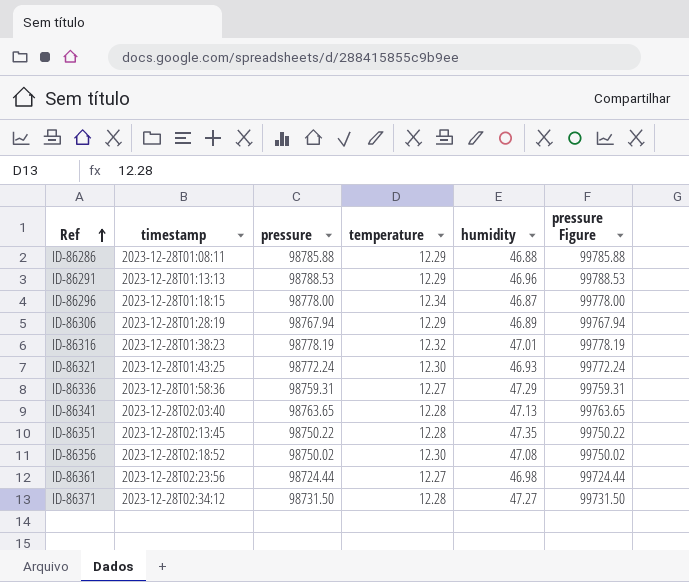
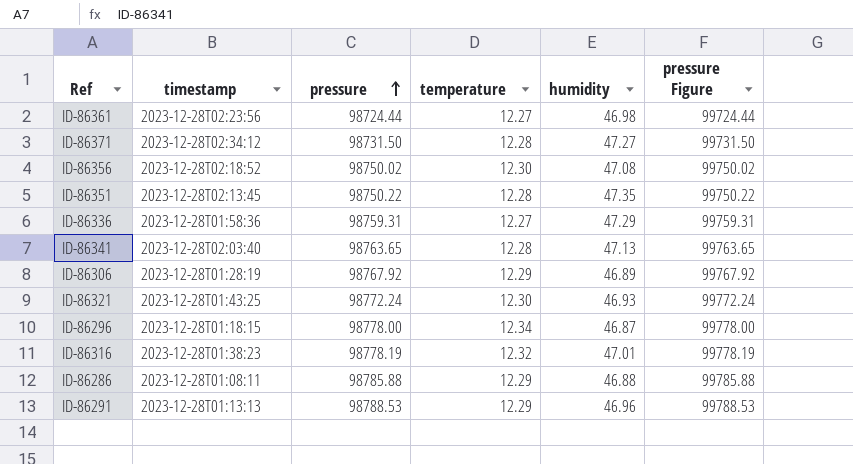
row order: Ref ascending -> pressure ascending
ID-86306 | pressure: 98767.94 -> 98767.92
ID-86306 | pressure Figure: 99767.94 -> 99767.92

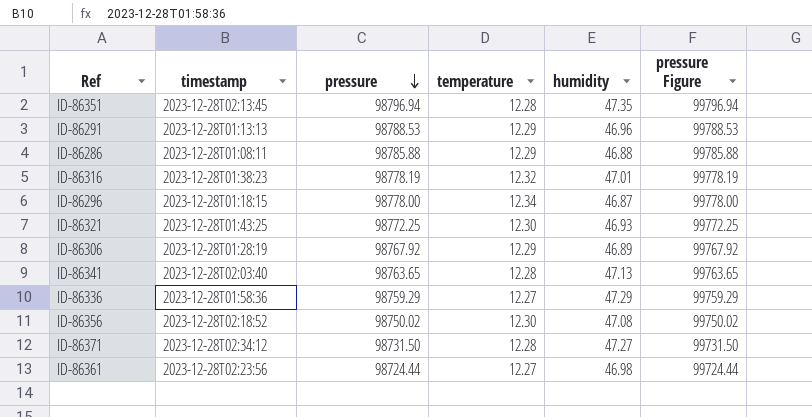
row order: pressure ascending -> pressure descending
ID-86351 | pressure: 98750.22 -> 98796.94
ID-86351 | pressure Figure: 99750.22 -> 99796.94
ID-86321 | pressure: 98772.24 -> 98772.25
ID-86321 | pressure Figure: 99772.24 -> 99772.25
ID-86336 | pressure: 98759.31 -> 98759.29
ID-86336 | pressure Figure: 99759.31 -> 99759.29

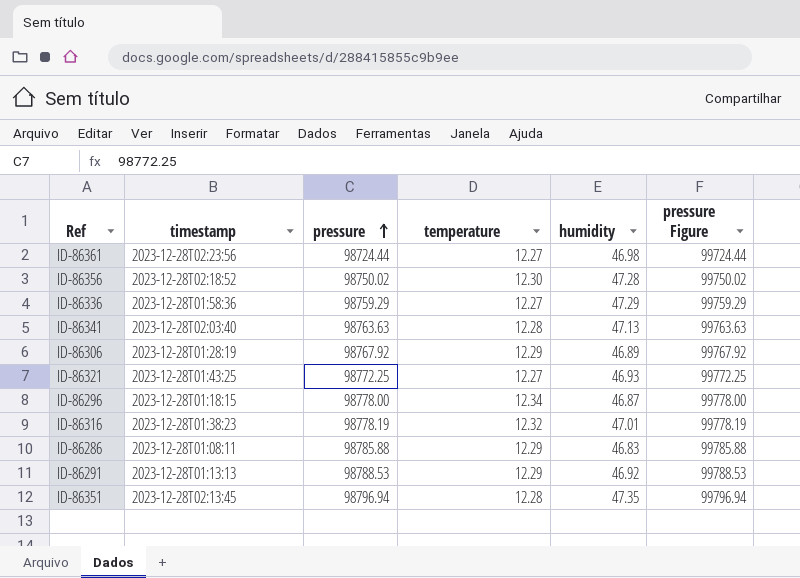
row order: pressure descending -> pressure ascending
row ID-86371: 2023-12-28T02:34:12 | 98731.50 | 12.28 | 47.27 | 99731.50 -> none
ID-86356 | humidity: 47.08 -> 47.28
ID-86341 | pressure: 98763.65 -> 98763.63
ID-86341 | pressure Figure: 99763.65 -> 99763.63
ID-86321 | temperature: 12.30 -> 12.27
ID-86286 | humidity: 46.88 -> 46.83
ID-86291 | humidity: 46.96 -> 46.92

